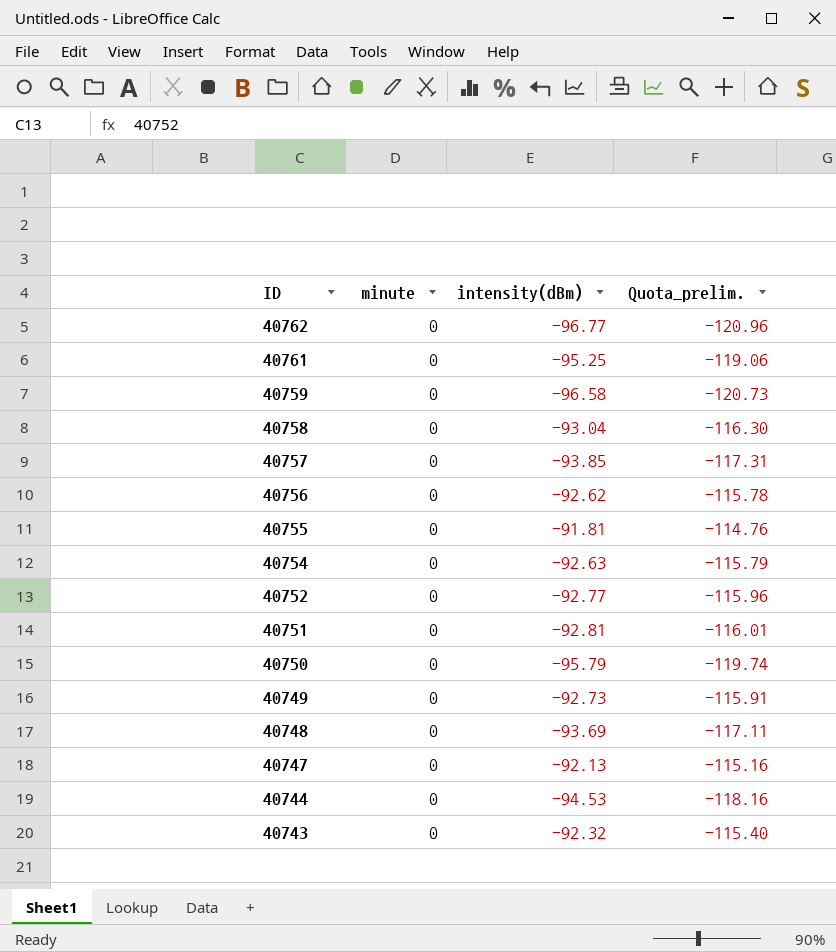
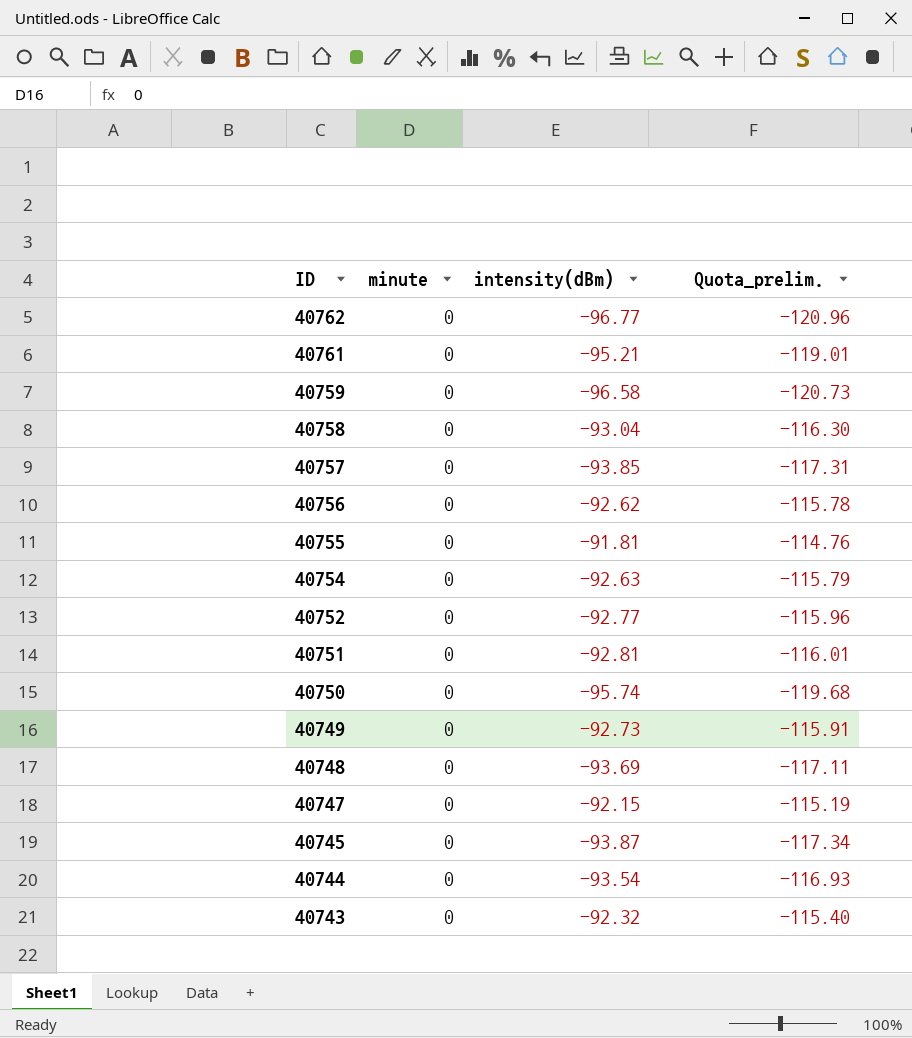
40761 | intensity(dBm): -95.25 -> -95.21
40761 | Quota_prelim.: -119.06 -> -119.01
40750 | intensity(dBm): -95.79 -> -95.74
40750 | Quota_prelim.: -119.74 -> -119.68
40747 | intensity(dBm): -92.13 -> -92.15
40747 | Quota_prelim.: -115.16 -> -115.19
row 40745: none -> 0 | -93.87 | -117.34
40744 | intensity(dBm): -94.53 -> -93.54
40744 | Quota_prelim.: -118.16 -> -116.93

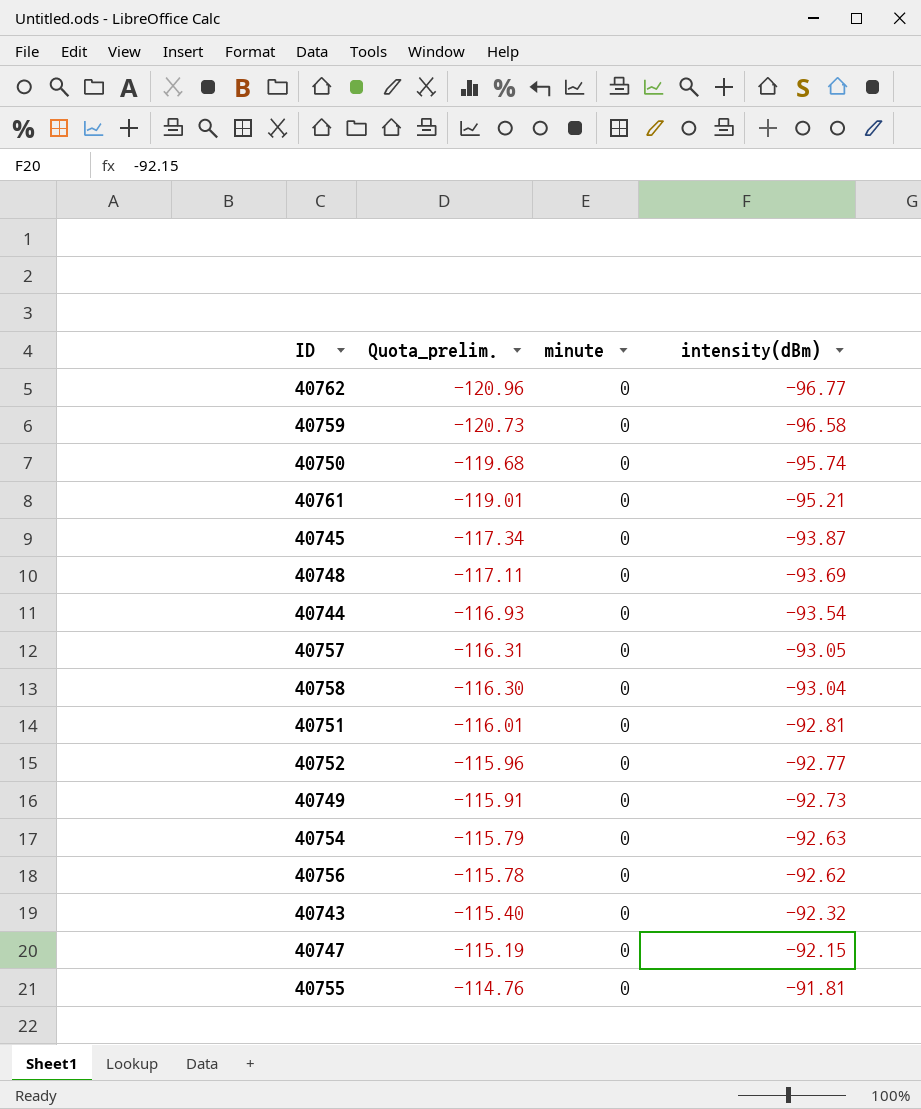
row order: ID descending -> Quota_prelim. ascending
column Quota_prelim. | position: 4 -> 2
40757 | Quota_prelim.: -117.31 -> -116.31
40757 | intensity(dBm): -93.85 -> -93.05

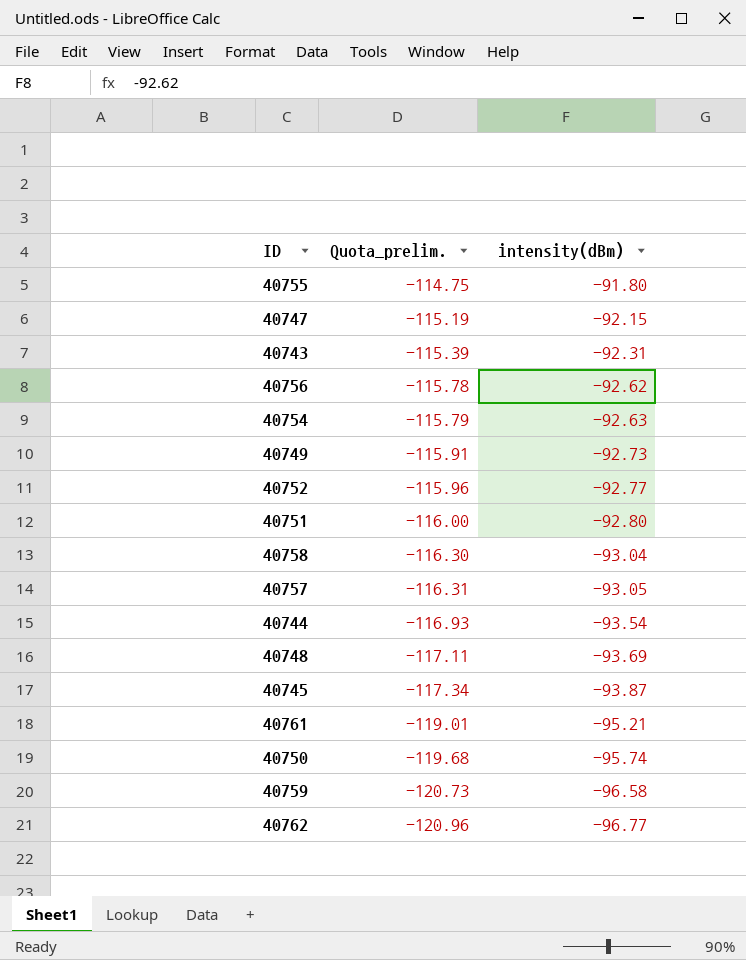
row order: Quota_prelim. ascending -> Quota_prelim. descending
column minute | position: 3 -> none
40755 | Quota_prelim.: -114.76 -> -114.75
40755 | intensity(dBm): -91.81 -> -91.80
40743 | Quota_prelim.: -115.40 -> -115.39
40743 | intensity(dBm): -92.32 -> -92.31
40751 | Quota_prelim.: -116.01 -> -116.00
40751 | intensity(dBm): -92.81 -> -92.80

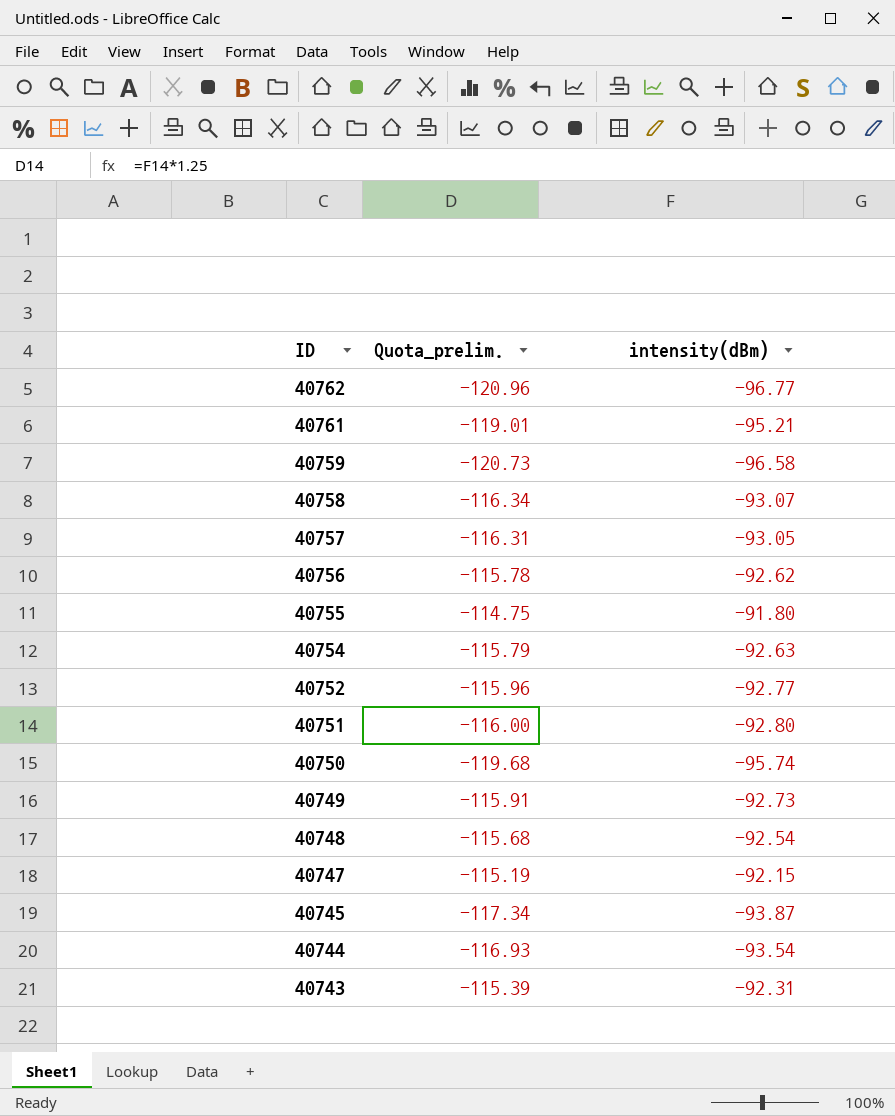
row order: Quota_prelim. descending -> ID descending
40758 | Quota_prelim.: -116.30 -> -116.34
40758 | intensity(dBm): -93.04 -> -93.07
40748 | Quota_prelim.: -117.11 -> -115.68
40748 | intensity(dBm): -93.69 -> -92.54

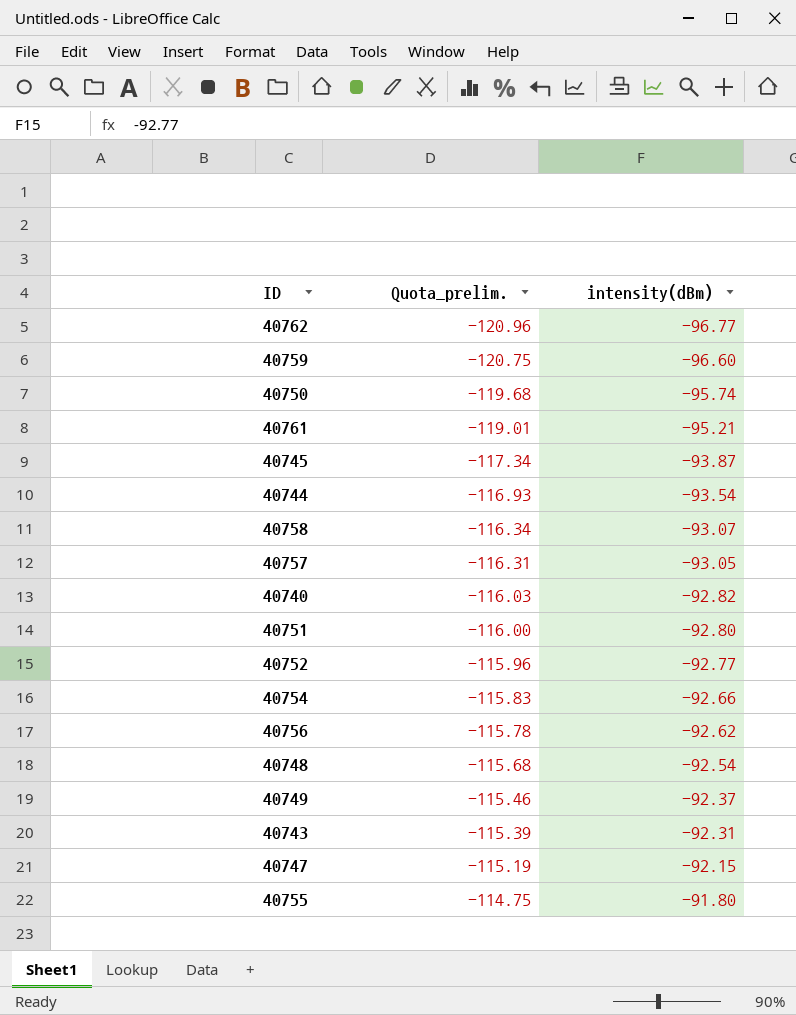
row order: ID descending -> Quota_prelim. ascending
40759 | Quota_prelim.: -120.73 -> -120.75
40759 | intensity(dBm): -96.58 -> -96.60
row 40740: none -> -116.03 | -92.82
40754 | Quota_prelim.: -115.79 -> -115.83
40754 | intensity(dBm): -92.63 -> -92.66
40749 | Quota_prelim.: -115.91 -> -115.46
40749 | intensity(dBm): -92.73 -> -92.37

